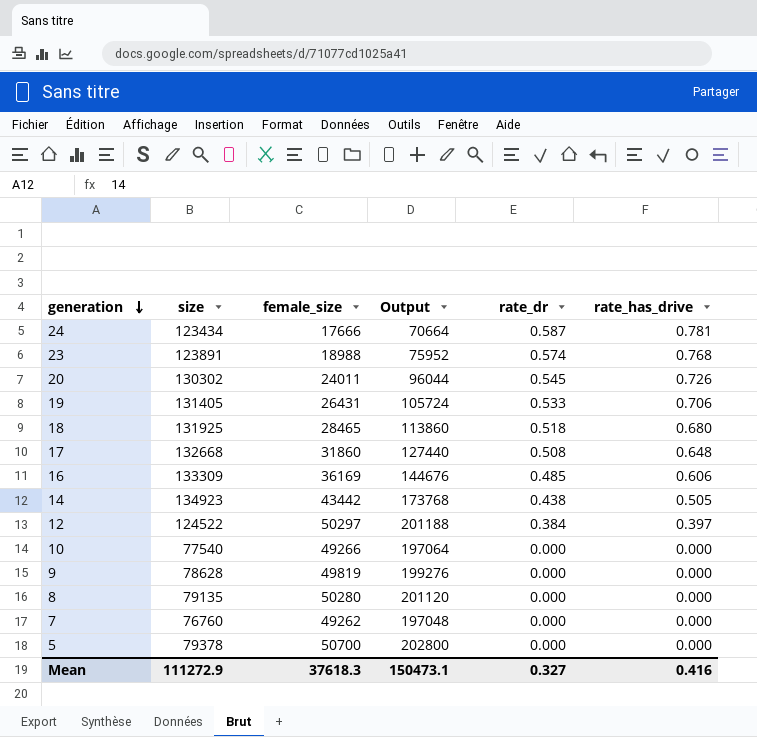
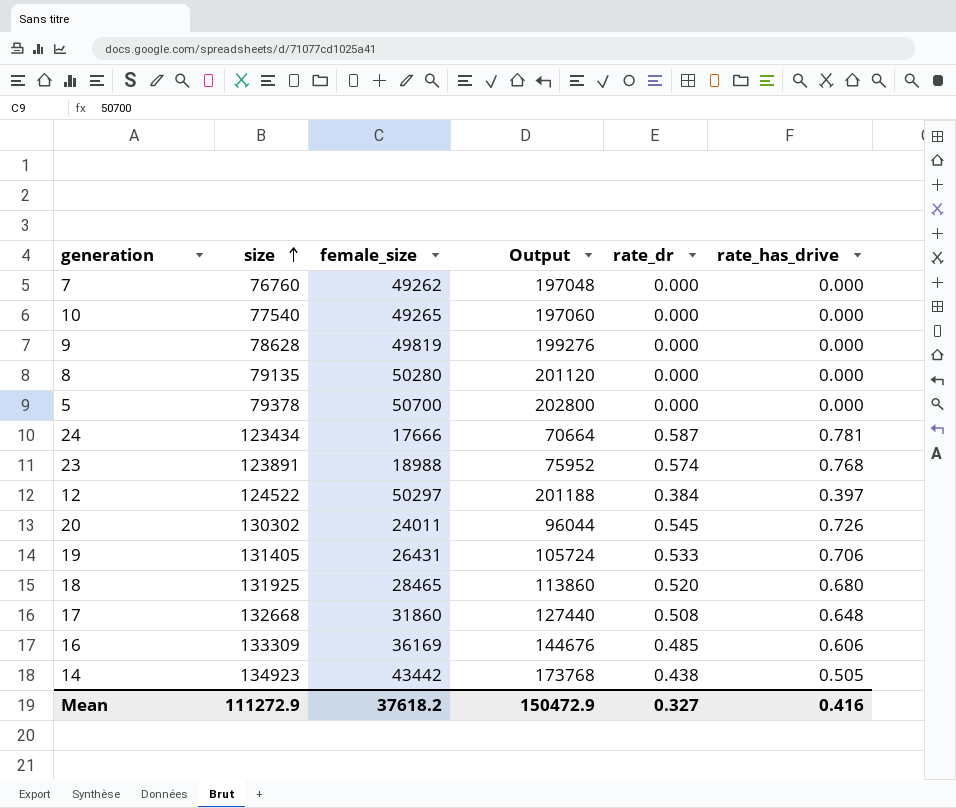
row order: generation descending -> size ascending
10 | female_size: 49266 -> 49265
10 | Output: 197064 -> 197060
18 | rate_dr: 0.518 -> 0.520
Mean | female_size: 37618.3 -> 37618.2
Mean | Output: 150473.1 -> 150472.9

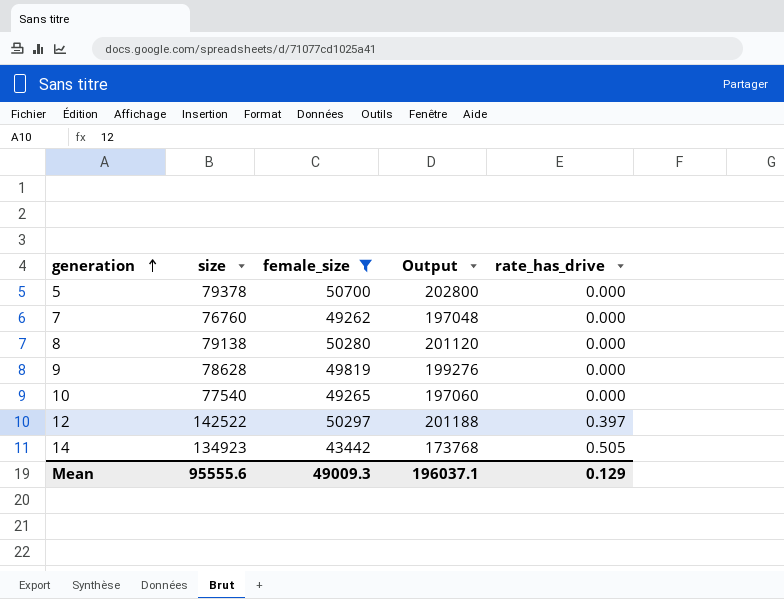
filter: none -> female_size >= 43442
row order: size ascending -> generation ascending
column rate_dr | position: 5 -> none
8 | size: 79135 -> 79138
12 | size: 124522 -> 142522
Mean | size: 111272.9 -> 95555.6
Mean | female_size: 37618.2 -> 49009.3
Mean | Output: 150472.9 -> 196037.1
Mean | rate_has_drive: 0.416 -> 0.129

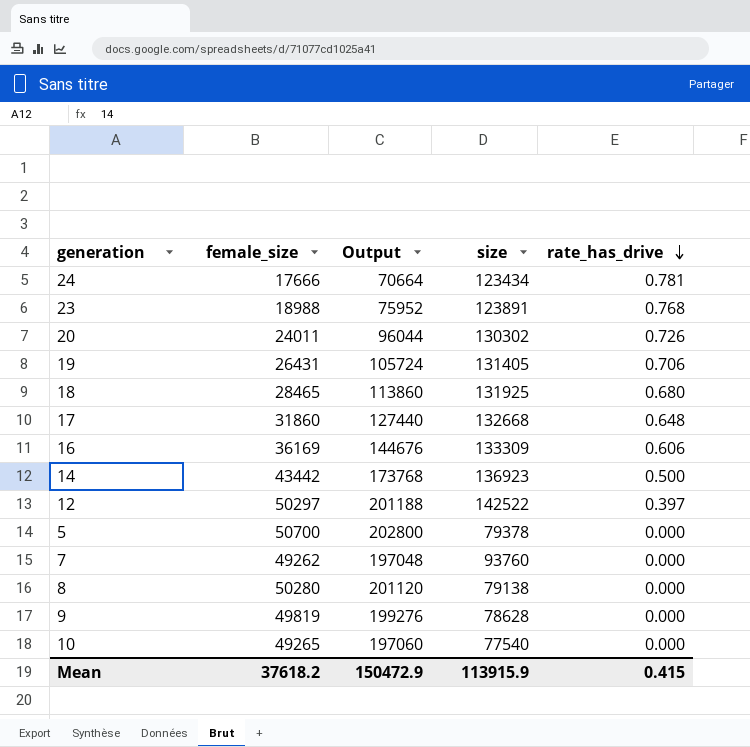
filter: female_size >= 43442 -> none
row order: generation ascending -> rate_has_drive descending
column size | position: 2 -> 4
14 | size: 134923 -> 136923
14 | rate_has_drive: 0.505 -> 0.500
7 | size: 76760 -> 93760
Mean | female_size: 49009.3 -> 37618.2
Mean | Output: 196037.1 -> 150472.9
Mean | size: 95555.6 -> 113915.9
Mean | rate_has_drive: 0.129 -> 0.415

